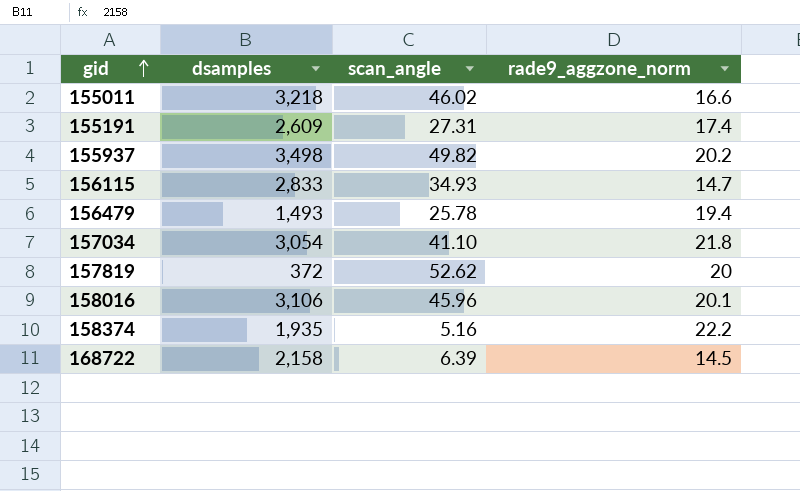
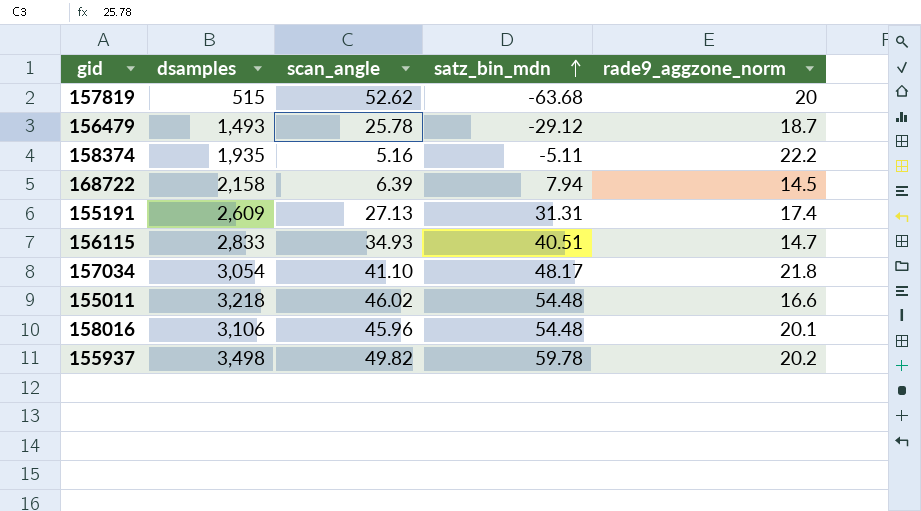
row order: gid ascending -> satz_bin_mdn ascending
column satz_bin_mdn | position: none -> 4
157819 | dsamples: 372 -> 515
156479 | rade9_aggzone_norm: 19.4 -> 18.7
155191 | scan_angle: 27.31 -> 27.13

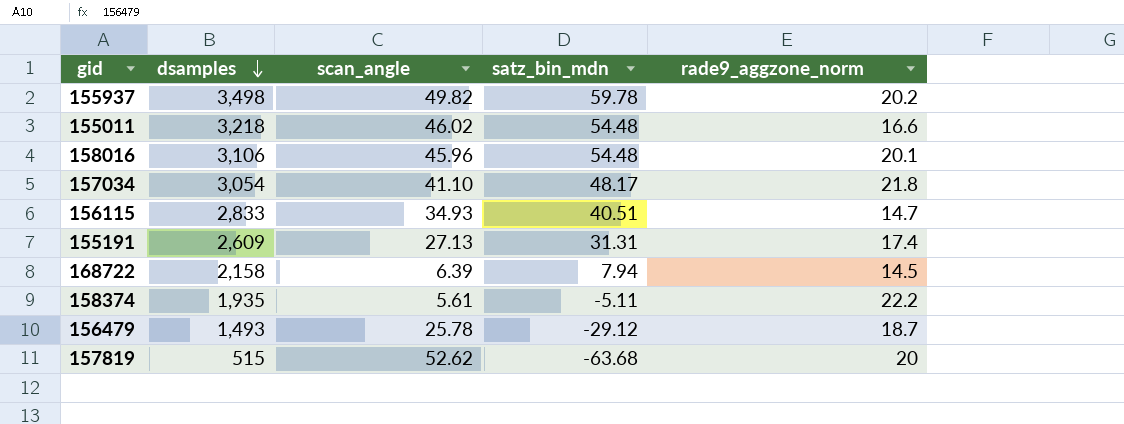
row order: satz_bin_mdn ascending -> dsamples descending
158374 | scan_angle: 5.16 -> 5.61

